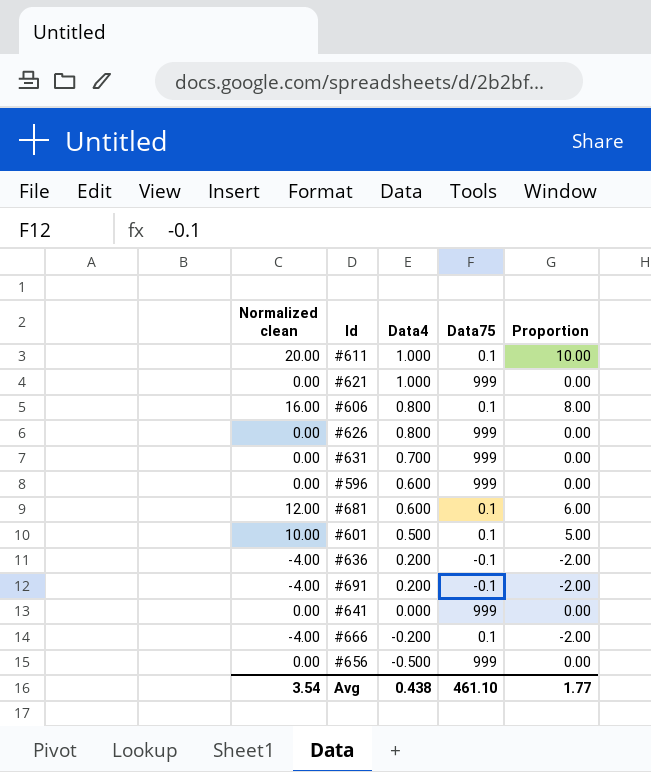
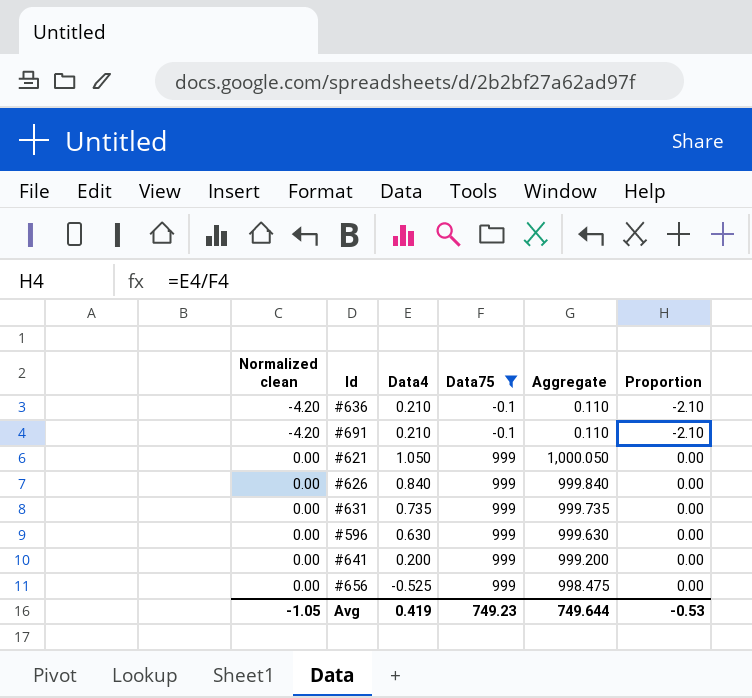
filter: none -> Data75 != 0.1
row order: Data4 descending -> Normalized clean ascending
column Aggregate | formula: none -> [Data4] + [Data75]
#636 | Normalized clean: -4.00 -> -4.20
#636 | Data4: 0.200 -> 0.210
#636 | Proportion: -2.00 -> -2.10
#691 | Normalized clean: -4.00 -> -4.20
#691 | Data4: 0.200 -> 0.210
#691 | Proportion: -2.00 -> -2.10
#621 | Data4: 1.000 -> 1.050
#626 | Data4: 0.800 -> 0.840
#631 | Data4: 0.700 -> 0.735
#596 | Data4: 0.600 -> 0.630
#641 | Data4: 0.000 -> 0.200
#656 | Data4: -0.500 -> -0.525
Avg | Normalized clean: 3.54 -> -1.05
Avg | Data4: 0.438 -> 0.419
Avg | Data75: 461.10 -> 749.23
Avg | Proportion: 1.77 -> -0.53

